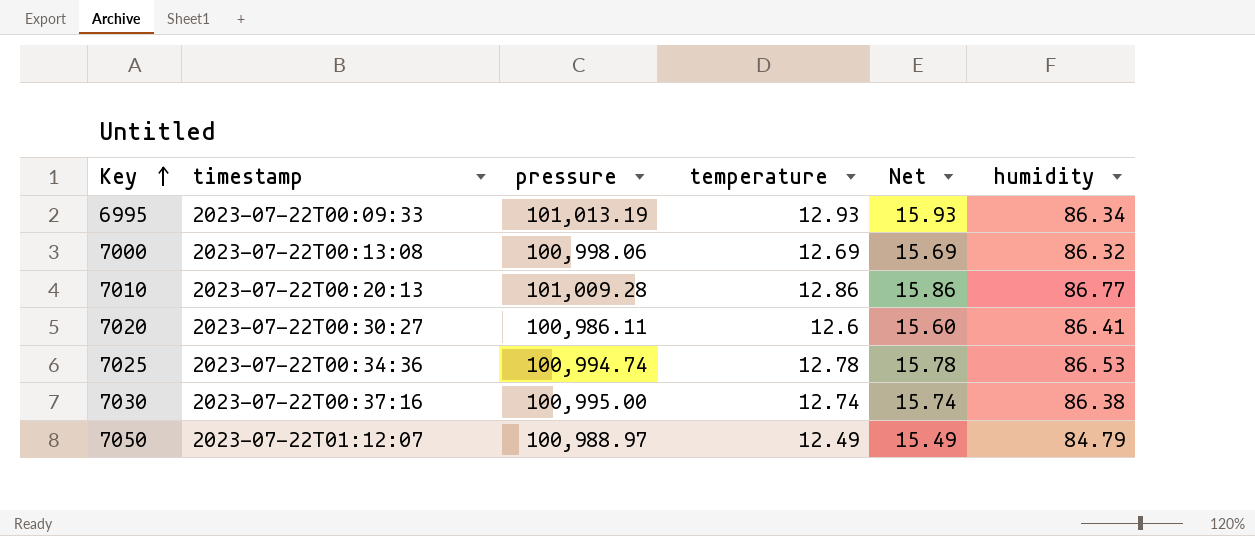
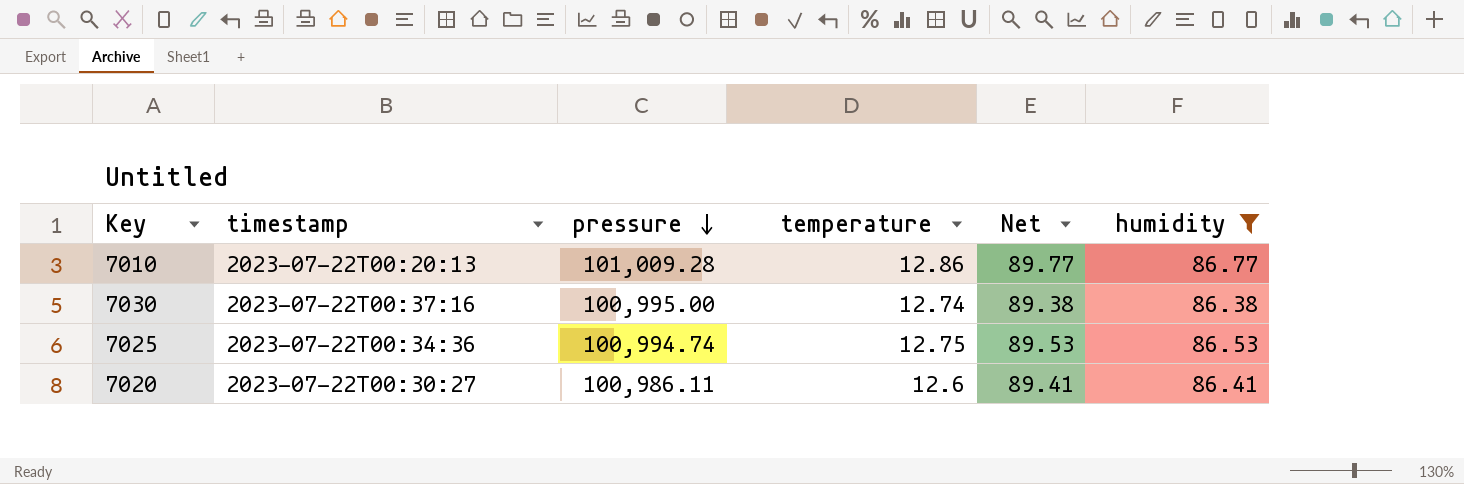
filter: none -> humidity >= 86.38
row order: Key ascending -> pressure descending
column Net | formula: [temperature] + 3 -> [humidity] + 3
7025 | temperature: 12.78 -> 12.75

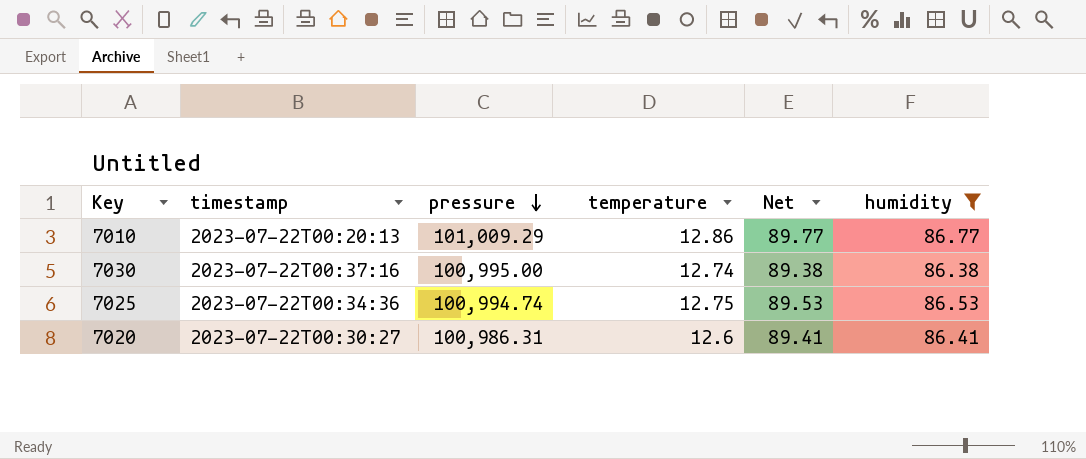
7010 | pressure: 101,009.28 -> 101,009.29
7020 | pressure: 100,986.11 -> 100,986.31

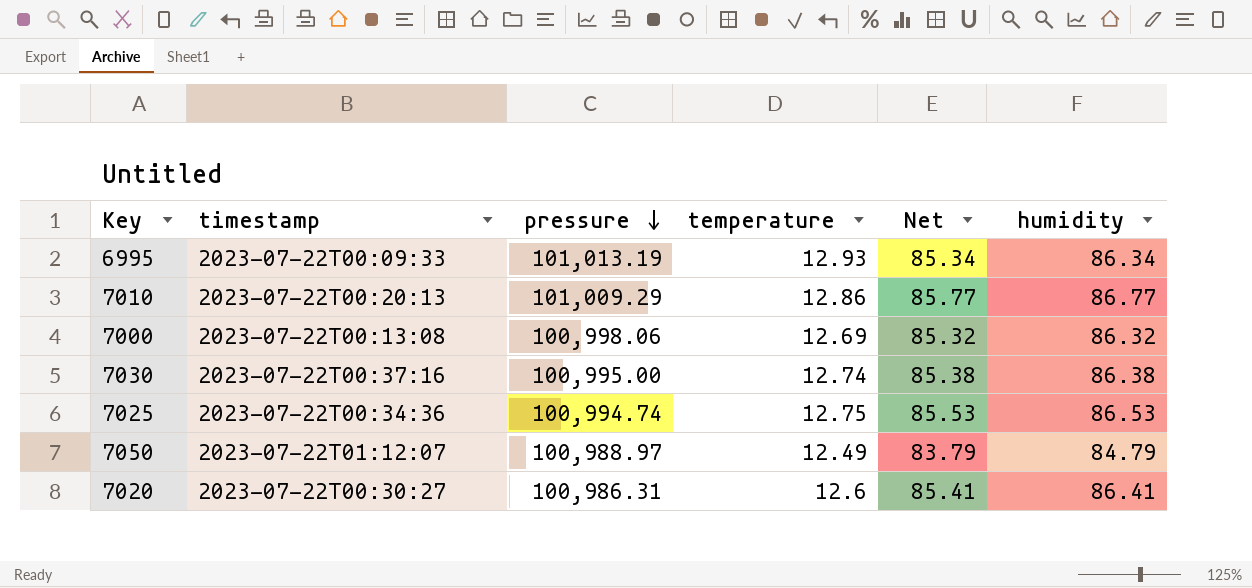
filter: humidity >= 86.38 -> none
column Net | formula: [humidity] + 3 -> [humidity] - 1

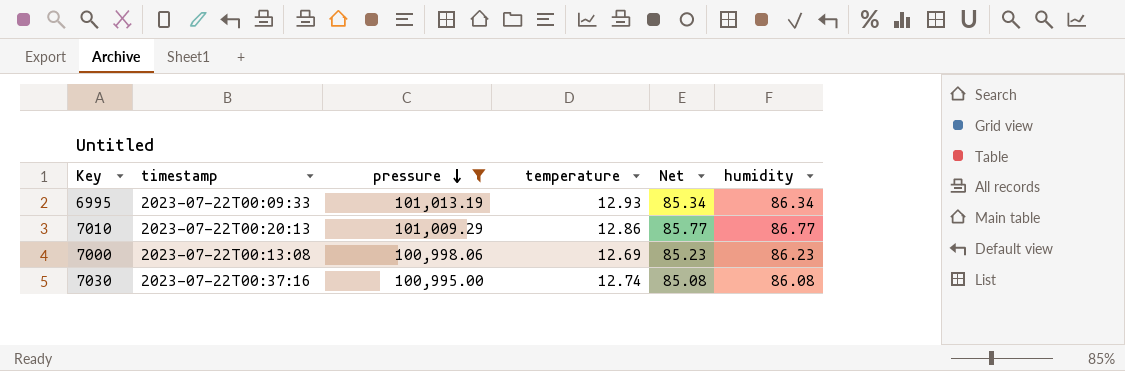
filter: none -> pressure >= 100,995.00
7000 | Net: 85.32 -> 85.23
7000 | humidity: 86.32 -> 86.23
7030 | Net: 85.38 -> 85.08
7030 | humidity: 86.38 -> 86.08

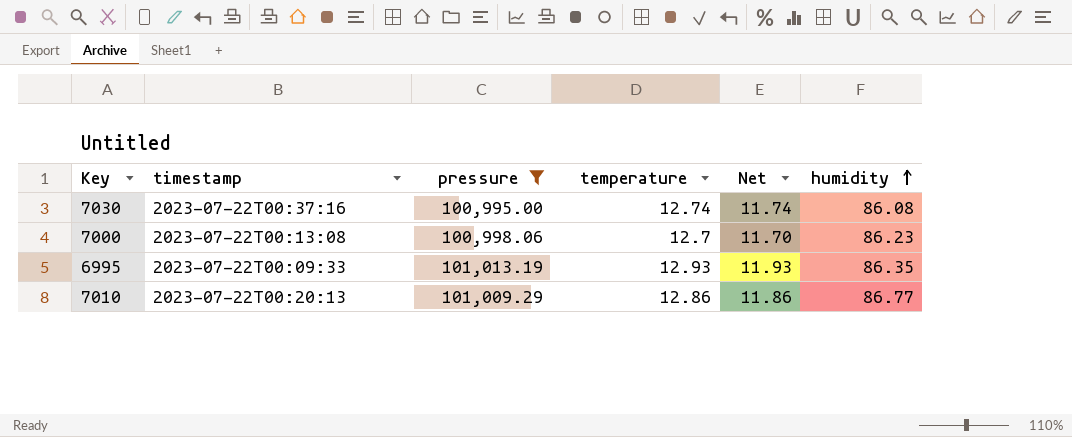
row order: pressure descending -> humidity ascending
column Net | formula: [humidity] - 1 -> [temperature] - 1
7000 | temperature: 12.69 -> 12.7
6995 | humidity: 86.34 -> 86.35

